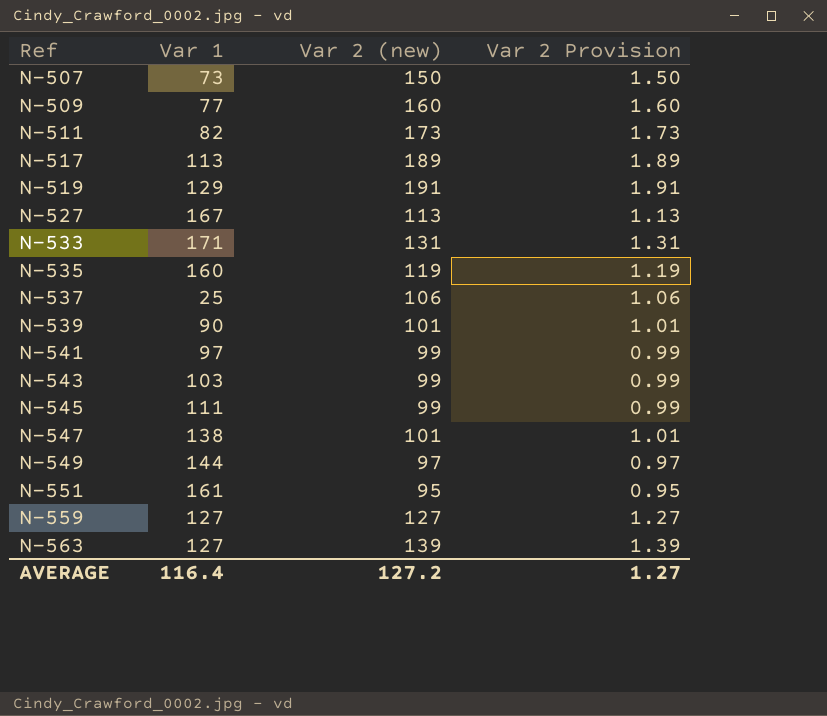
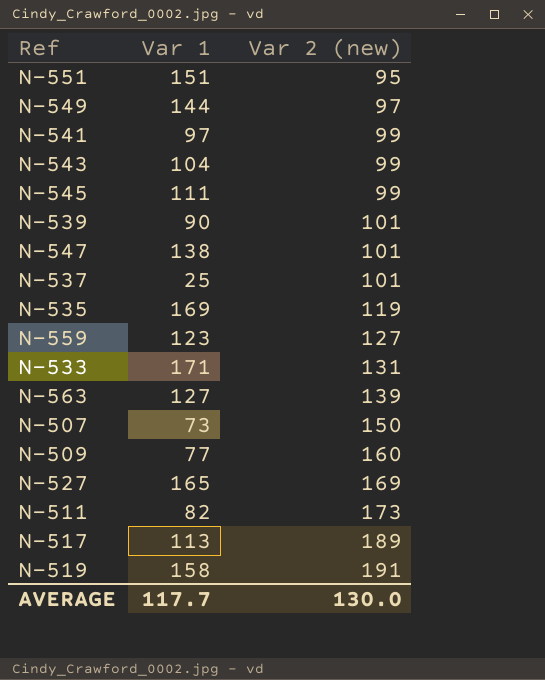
row order: Ref ascending -> Var 2 (new) ascending
column Var 2 Provision | formula: [Var 2 (new)] * 0.01 -> none
N-551 | Var 1: 161 -> 151
N-543 | Var 1: 103 -> 104
N-537 | Var 2 (new): 106 -> 101
N-535 | Var 1: 160 -> 169
N-559 | Var 1: 127 -> 123
N-527 | Var 1: 167 -> 165
N-527 | Var 2 (new): 113 -> 169
N-519 | Var 1: 129 -> 158
AVERAGE | Var 1: 116.4 -> 117.7
AVERAGE | Var 2 (new): 127.2 -> 130.0

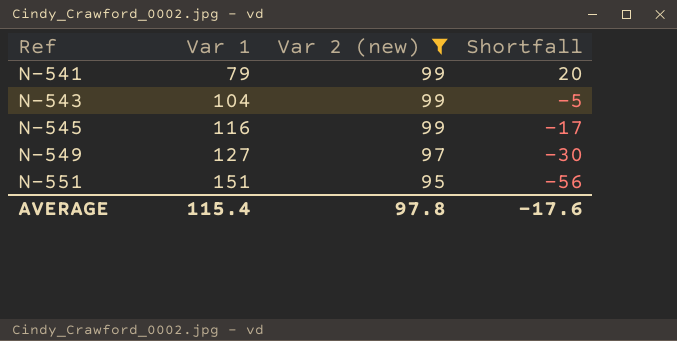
filter: none -> Var 2 (new) <= 99
row order: Var 2 (new) ascending -> Ref ascending
column Shortfall | formula: none -> [Var 2 (new)] - [Var 1]
N-541 | Var 1: 97 -> 79
N-545 | Var 1: 111 -> 116
N-549 | Var 1: 144 -> 127
AVERAGE | Var 1: 117.7 -> 115.4
AVERAGE | Var 2 (new): 130.0 -> 97.8

